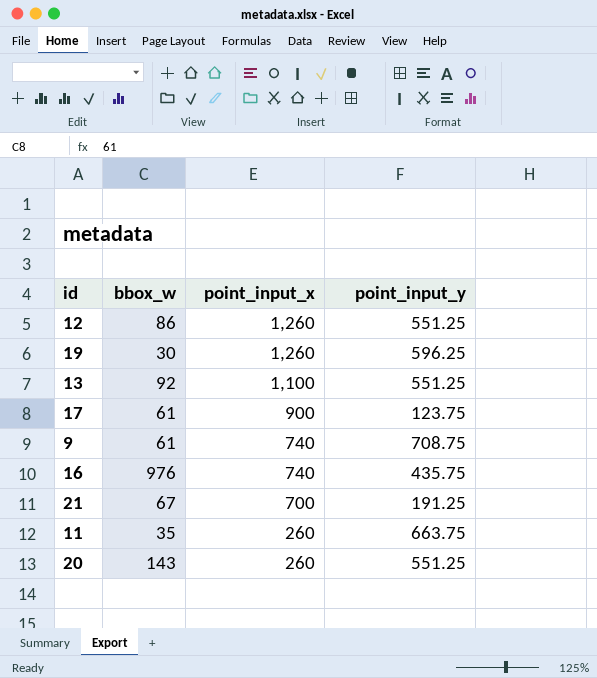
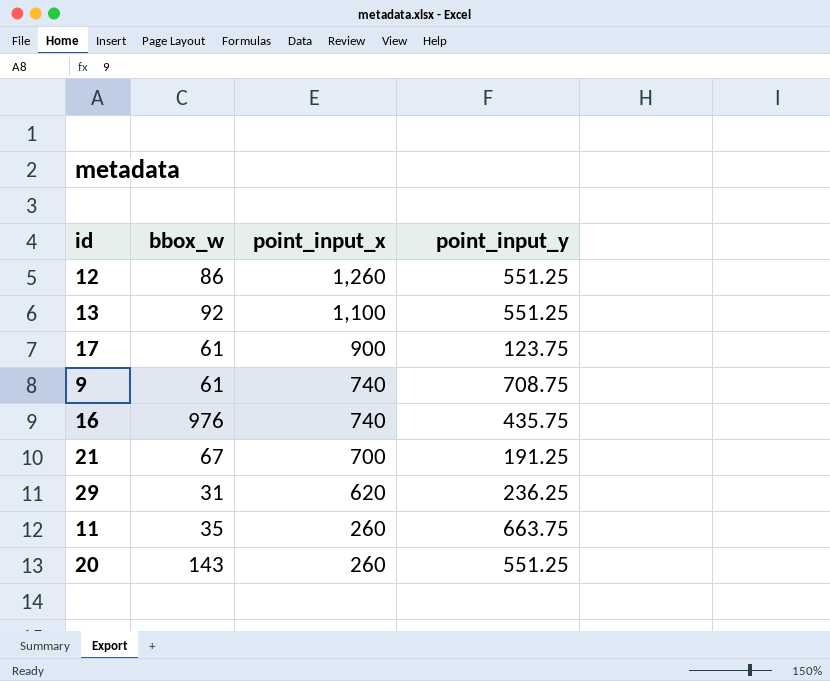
row 19: 30 | 1,260 | 596.25 -> none
row 29: none -> 31 | 620 | 236.25

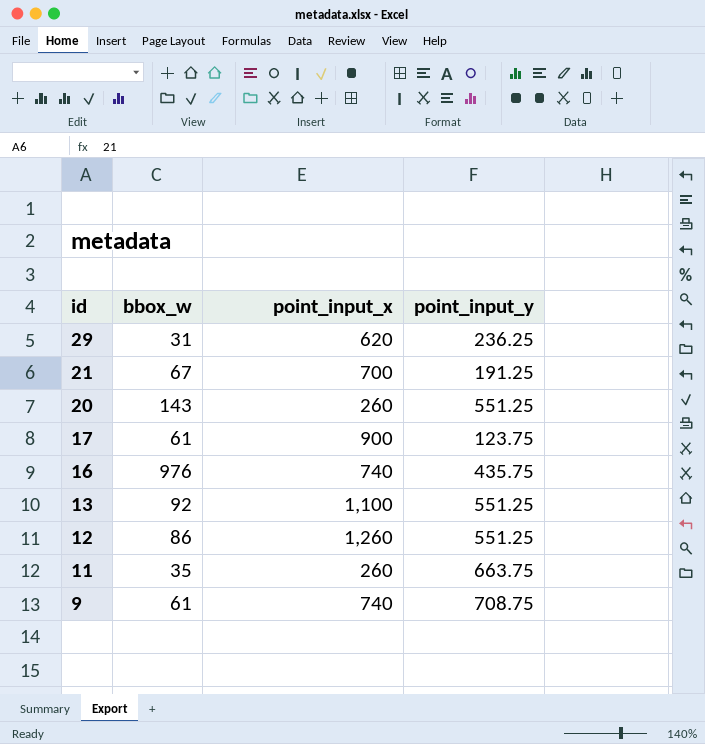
row order: point_input_x descending -> id descending

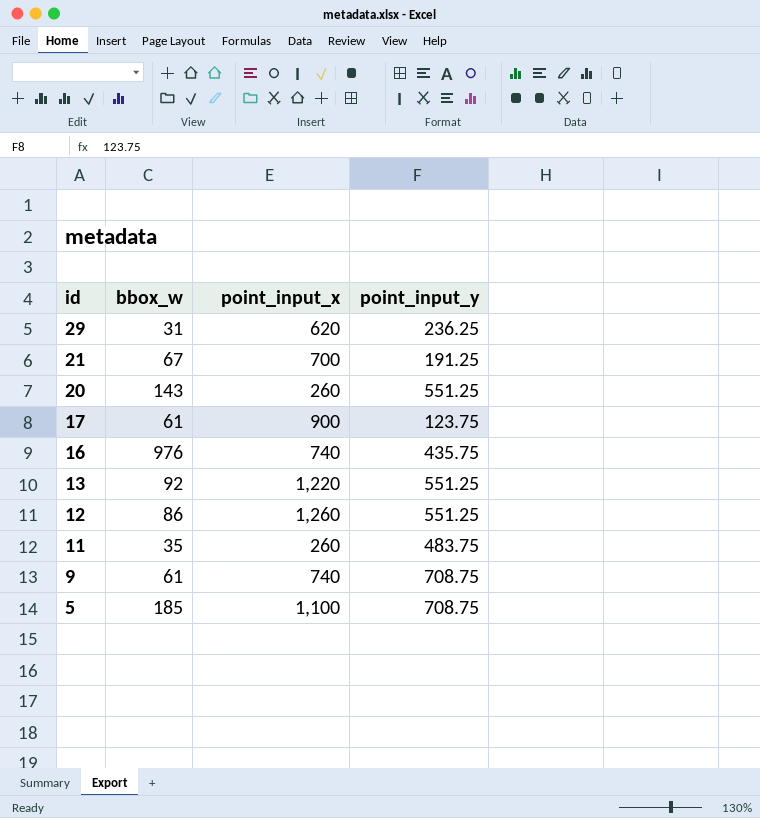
13 | point_input_x: 1,100 -> 1,220
11 | point_input_y: 663.75 -> 483.75
row 5: none -> 185 | 1,100 | 708.75

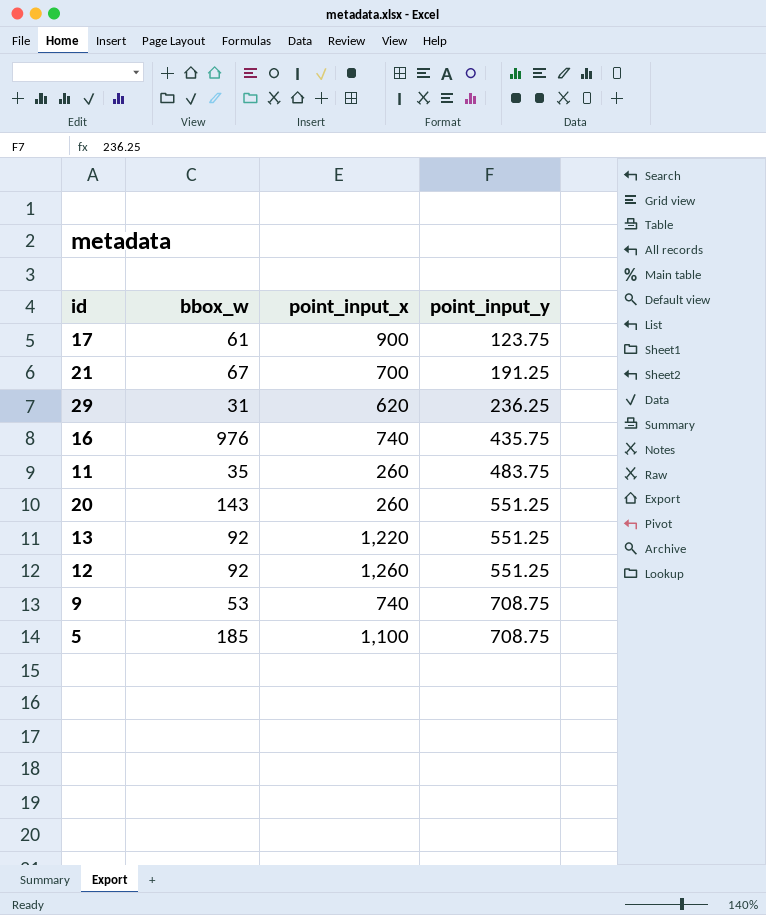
row order: id descending -> point_input_y ascending
12 | bbox_w: 86 -> 92
9 | bbox_w: 61 -> 53

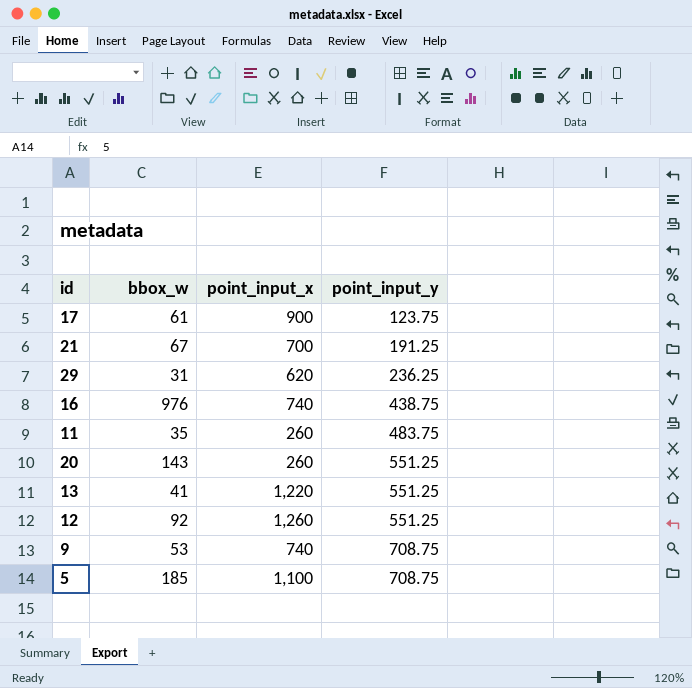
16 | point_input_y: 435.75 -> 438.75
13 | bbox_w: 92 -> 41

